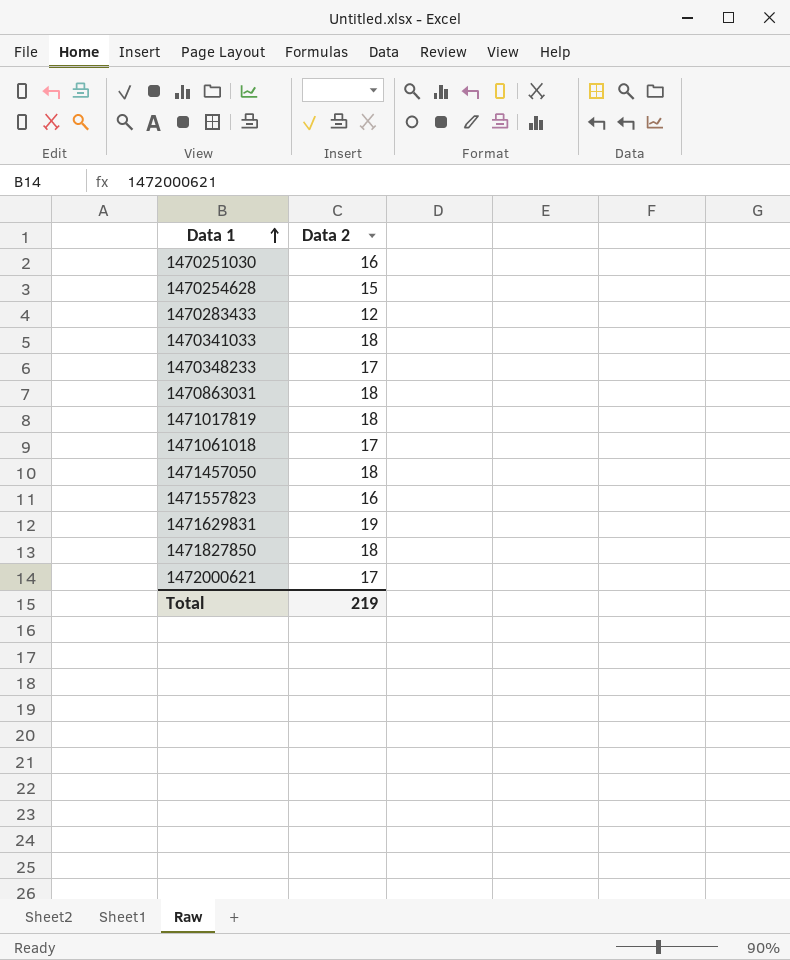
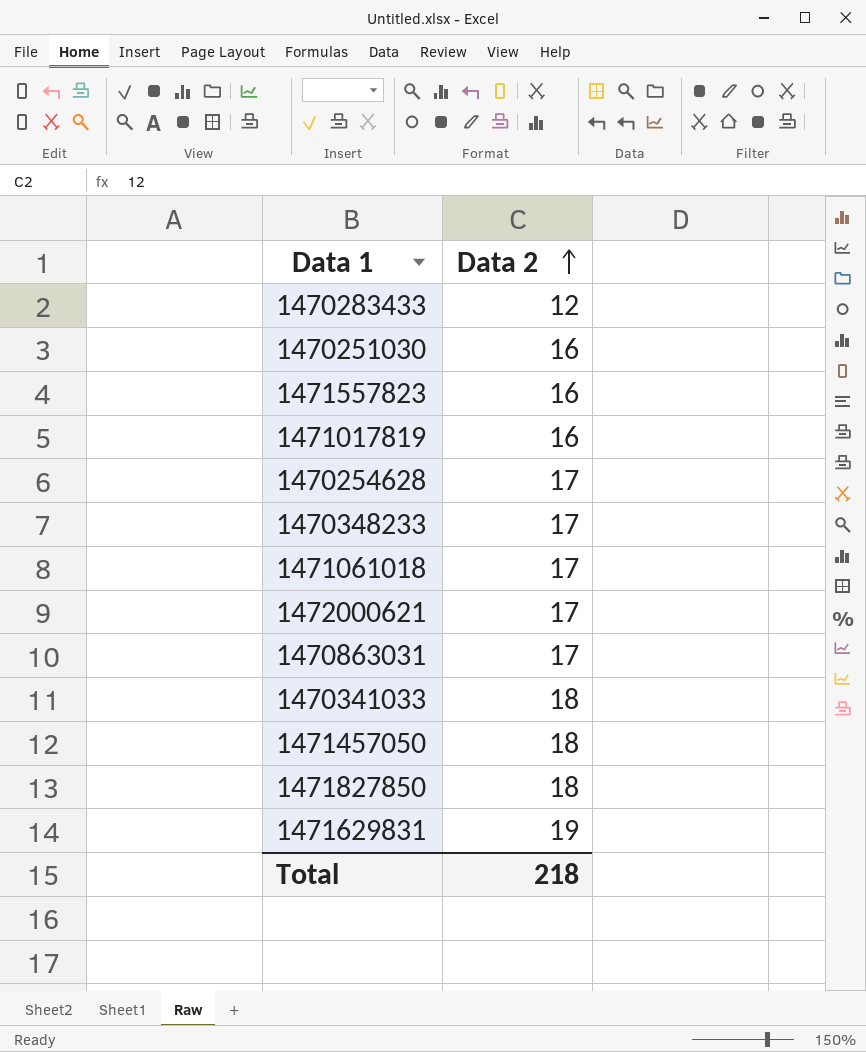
row order: Data 1 ascending -> Data 2 ascending
1471017819 | Data 2: 18 -> 16
1470254628 | Data 2: 15 -> 17
1470863031 | Data 2: 18 -> 17
Total | Data 2: 219 -> 218

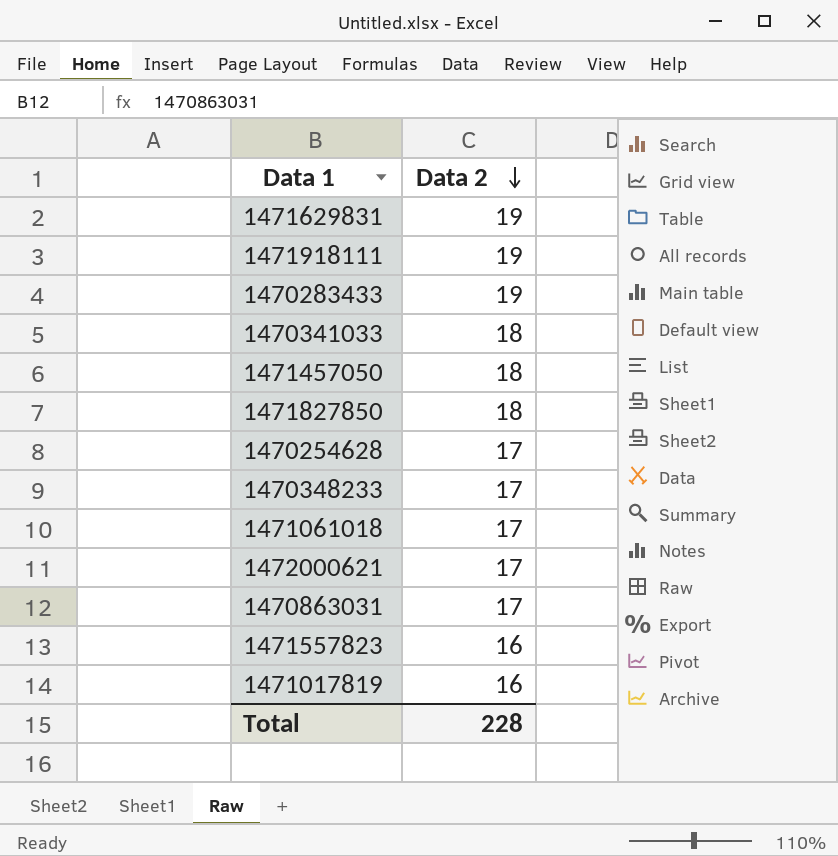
row order: Data 2 ascending -> Data 2 descending
row 1470251030: 16 -> none
row 1471918111: none -> 19
1470283433 | Data 2: 12 -> 19
Total | Data 2: 218 -> 228

